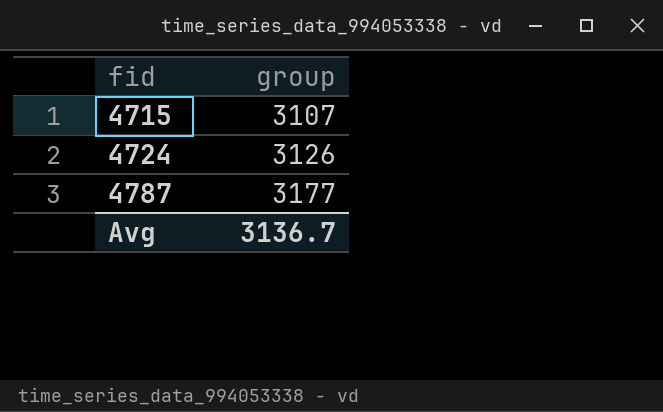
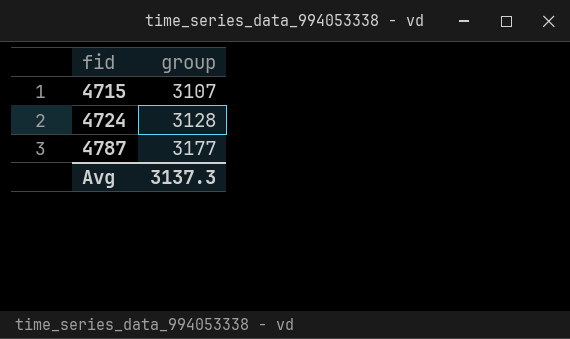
4724 | group: 3126 -> 3128
Avg | group: 3136.7 -> 3137.3

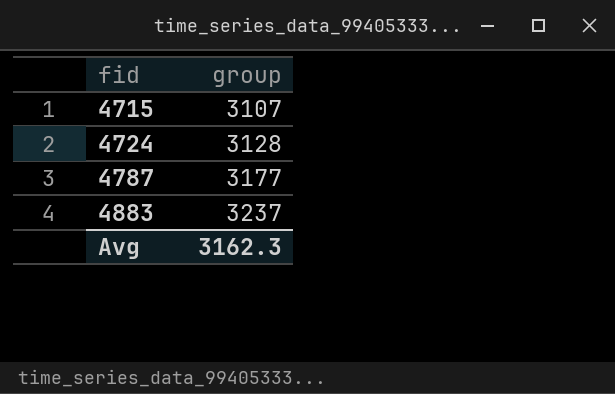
row 4883: none -> 3237
Avg | group: 3137.3 -> 3162.3

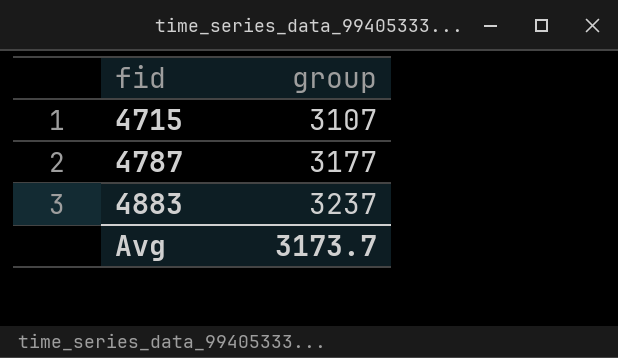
row 4724: 3128 -> none
Avg | group: 3162.3 -> 3173.7

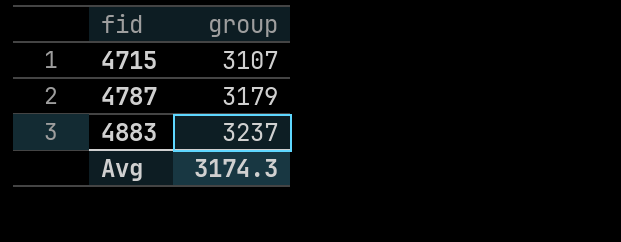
4787 | group: 3177 -> 3179
Avg | group: 3173.7 -> 3174.3

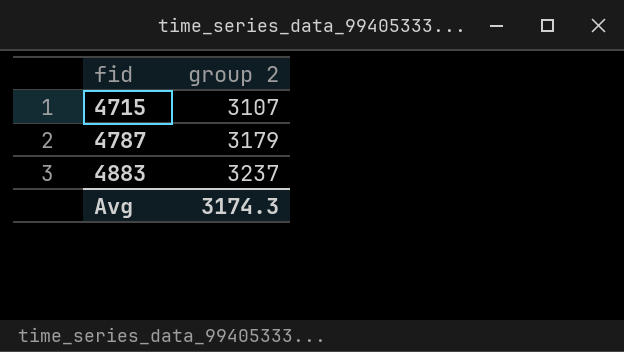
column name: group -> group 2

